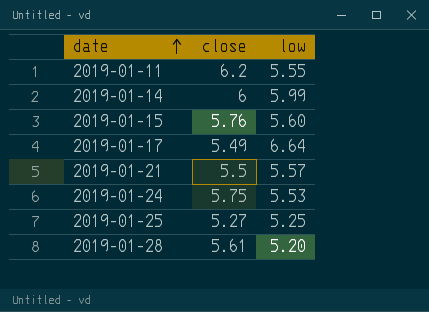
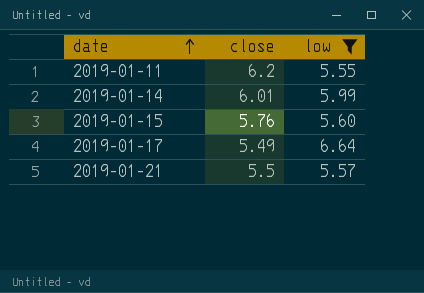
filter: none -> low >= 5.55
2019-01-14 | close: 6 -> 6.01

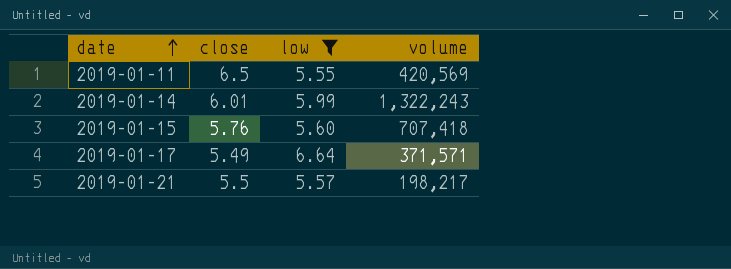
column volume | position: none -> 4
2019-01-11 | close: 6.2 -> 6.5

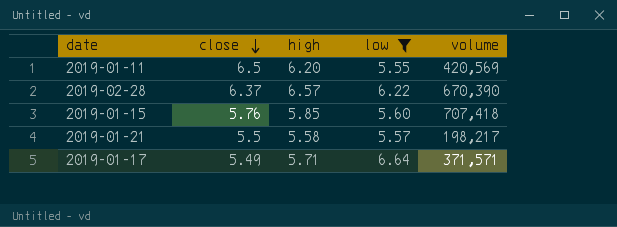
row order: date ascending -> close descending
column high | position: none -> 3
row 2019-01-14: 6.01 | 5.99 | 1,322,243 -> none
row 2019-02-28: none -> 6.37 | 6.57 | 6.22 | 670,390

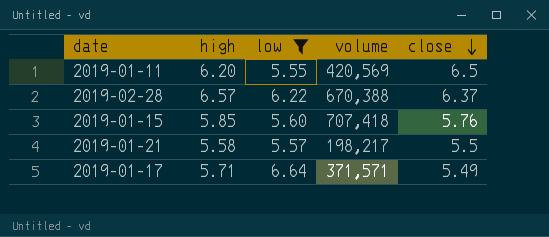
column close | position: 2 -> 5
2019-02-28 | volume: 670,390 -> 670,388

